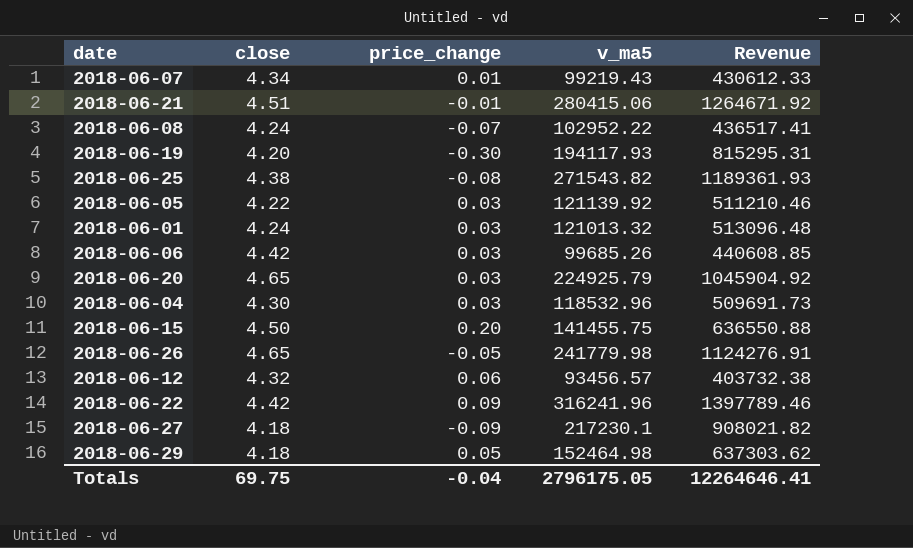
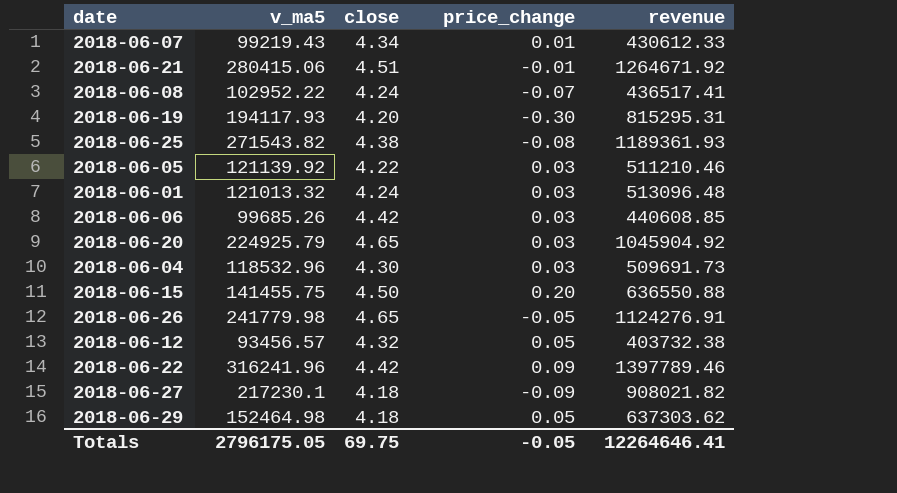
column v_ma5 | position: 4 -> 2
column name: Revenue -> revenue
2018-06-12 | price_change: 0.06 -> 0.05
Totals | price_change: -0.04 -> -0.05

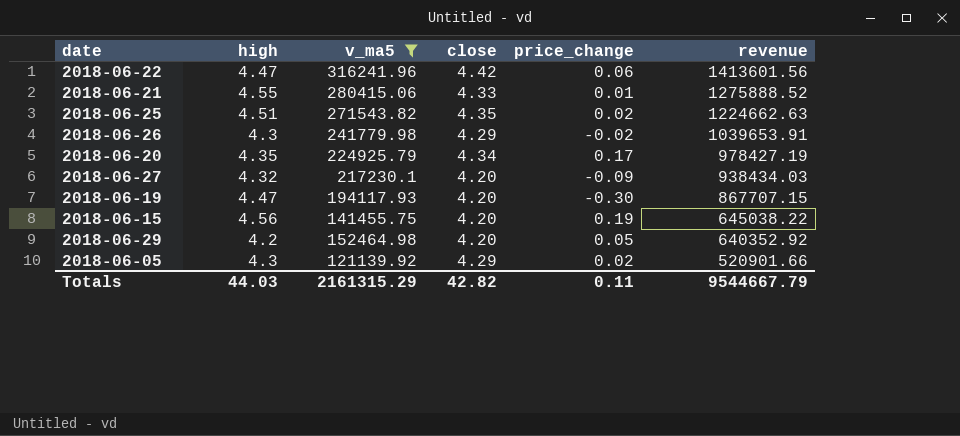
filter: none -> v_ma5 >= 121139.92
row order: none -> revenue descending
column high | position: none -> 2
column revenue | formula: [v_ma5] * [close] -> [high] * [v_ma5]
2018-06-22 | price_change: 0.09 -> 0.06
2018-06-21 | close: 4.51 -> 4.33
2018-06-21 | price_change: -0.01 -> 0.01
2018-06-25 | close: 4.38 -> 4.35
2018-06-25 | price_change: -0.08 -> 0.02
2018-06-26 | close: 4.65 -> 4.29
2018-06-26 | price_change: -0.05 -> -0.02
2018-06-20 | close: 4.65 -> 4.34
2018-06-20 | price_change: 0.03 -> 0.17
2018-06-27 | close: 4.18 -> 4.20
2018-06-15 | close: 4.50 -> 4.20
2018-06-15 | price_change: 0.20 -> 0.19
2018-06-29 | close: 4.18 -> 4.20
2018-06-05 | close: 4.22 -> 4.29
2018-06-05 | price_change: 0.03 -> 0.02
Totals | v_ma5: 2796175.05 -> 2161315.29
Totals | close: 69.75 -> 42.82
Totals | price_change: -0.05 -> 0.11
Totals | revenue: 12264646.41 -> 9544667.79

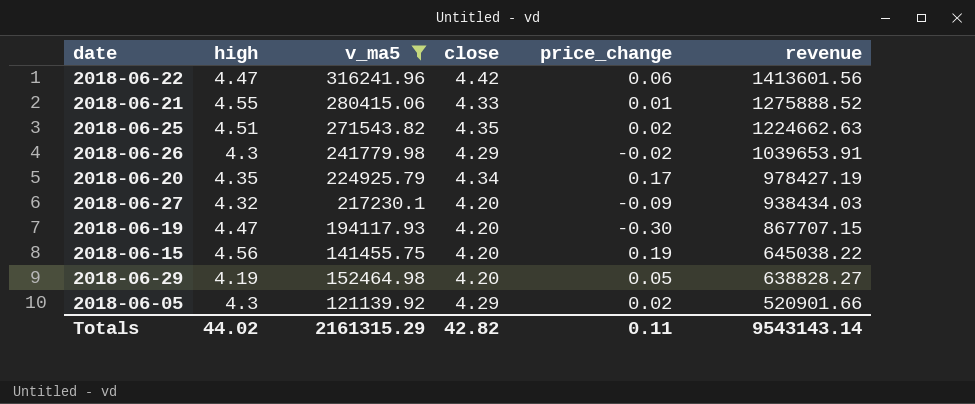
2018-06-29 | high: 4.2 -> 4.19
2018-06-29 | revenue: 640352.92 -> 638828.27
Totals | high: 44.03 -> 44.02
Totals | revenue: 9544667.79 -> 9543143.14

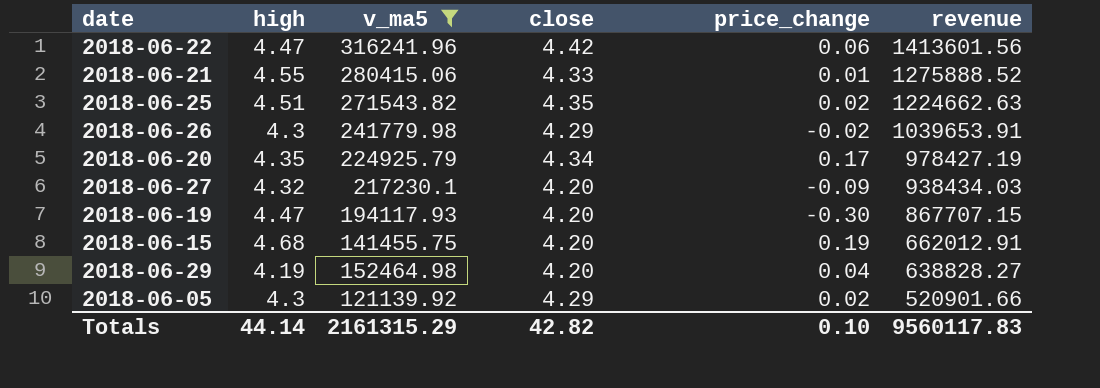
2018-06-15 | high: 4.56 -> 4.68
2018-06-15 | revenue: 645038.22 -> 662012.91
2018-06-29 | price_change: 0.05 -> 0.04
Totals | high: 44.02 -> 44.14
Totals | price_change: 0.11 -> 0.10
Totals | revenue: 9543143.14 -> 9560117.83

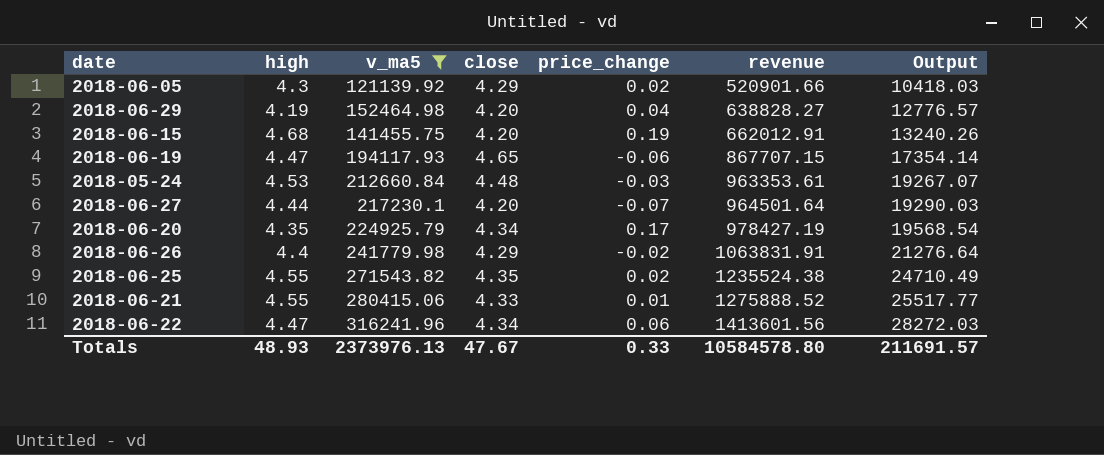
row order: revenue descending -> revenue ascending
column Output | formula: none -> [revenue] * 0.02
2018-06-19 | close: 4.20 -> 4.65
2018-06-19 | price_change: -0.30 -> -0.06
row 2018-05-24: none -> 4.53 | 212660.84 | 4.48 | -0.03 | 963353.61 | 19267.07
2018-06-27 | high: 4.32 -> 4.44
2018-06-27 | price_change: -0.09 -> -0.07
2018-06-27 | revenue: 938434.03 -> 964501.64
2018-06-26 | high: 4.3 -> 4.4
2018-06-26 | revenue: 1039653.91 -> 1063831.91
2018-06-25 | high: 4.51 -> 4.55
2018-06-25 | revenue: 1224662.63 -> 1235524.38
2018-06-22 | close: 4.42 -> 4.34
Totals | high: 44.14 -> 48.93
Totals | v_ma5: 2161315.29 -> 2373976.13
Totals | close: 42.82 -> 47.67
Totals | price_change: 0.10 -> 0.33
Totals | revenue: 9560117.83 -> 10584578.80

